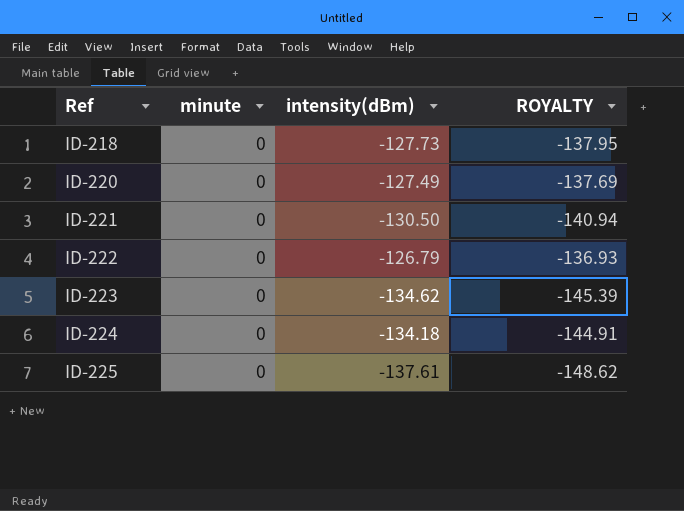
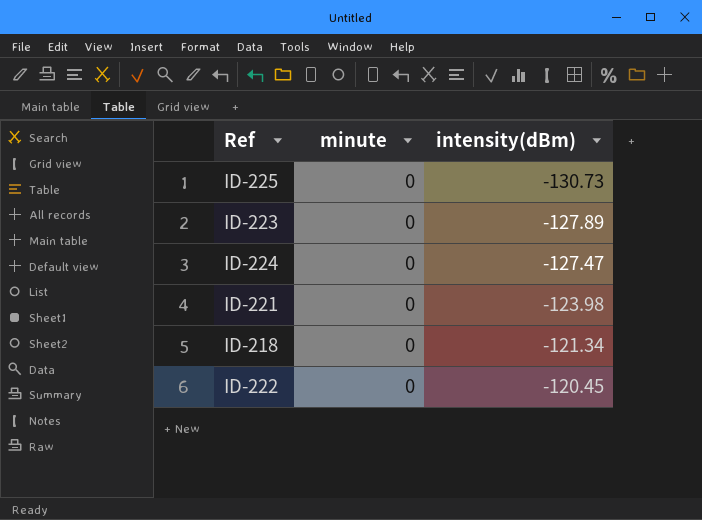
row order: Ref ascending -> intensity(dBm) ascending
column ROYALTY | formula: [intensity(dBm)] * 1.08 -> none
row ID-220: 0 | -127.49 | -137.69 -> none
ID-225 | intensity(dBm): -137.61 -> -130.73
ID-223 | intensity(dBm): -134.62 -> -127.89
ID-224 | intensity(dBm): -134.18 -> -127.47
ID-221 | intensity(dBm): -130.50 -> -123.98
ID-218 | intensity(dBm): -127.73 -> -121.34
ID-222 | intensity(dBm): -126.79 -> -120.45

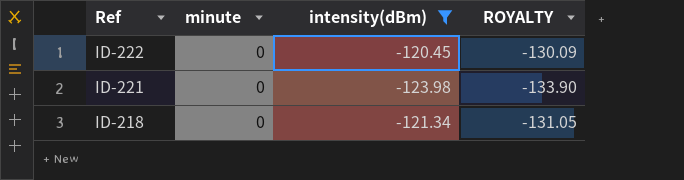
filter: none -> intensity(dBm) >= -123.98
row order: intensity(dBm) ascending -> Ref descending
column ROYALTY | formula: none -> [intensity(dBm)] * 1.08

